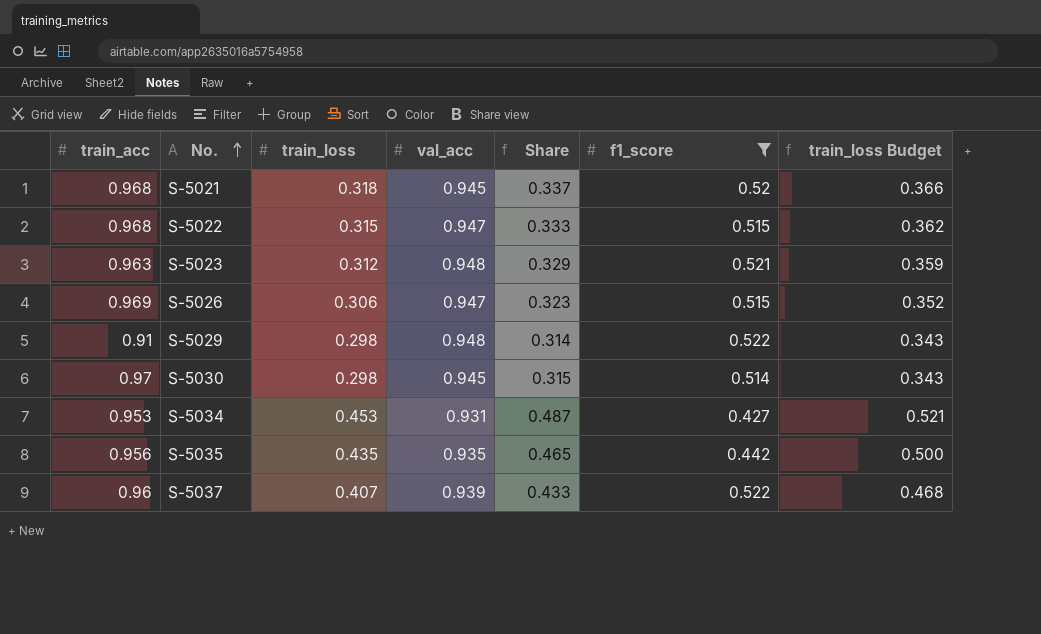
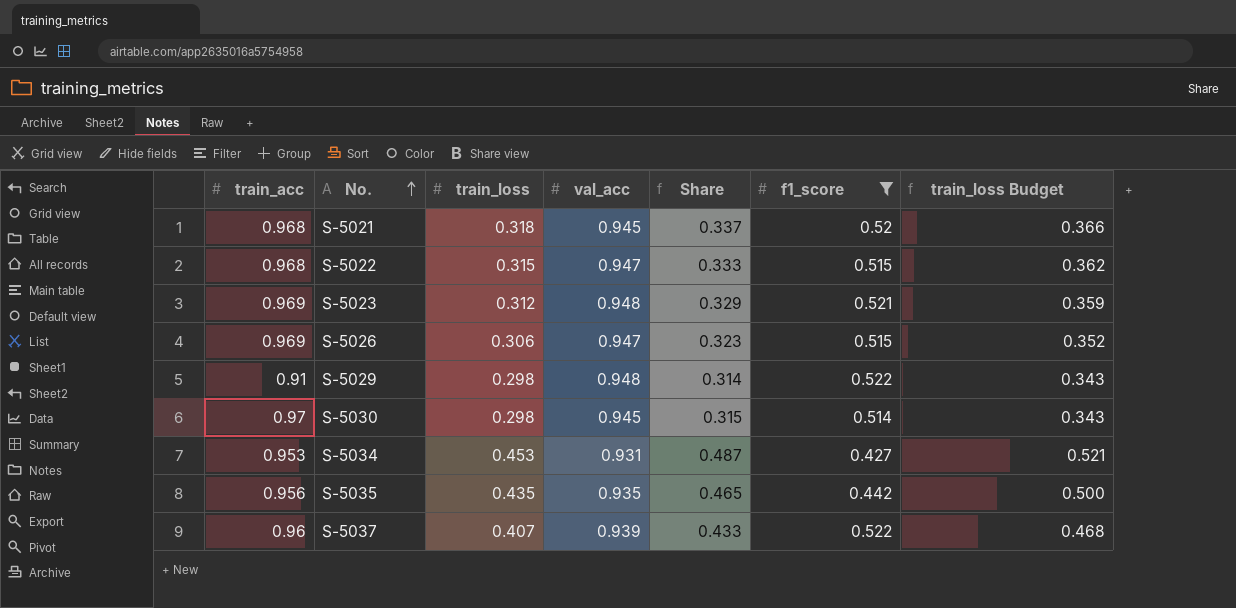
S-5023 | train_acc: 0.963 -> 0.969

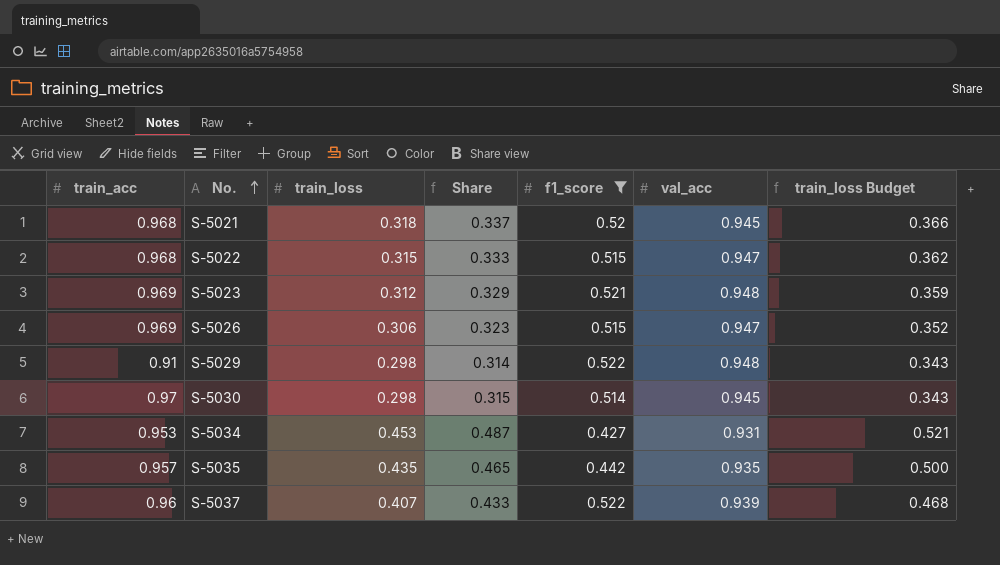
column val_acc | position: 4 -> 6
S-5035 | train_acc: 0.956 -> 0.957

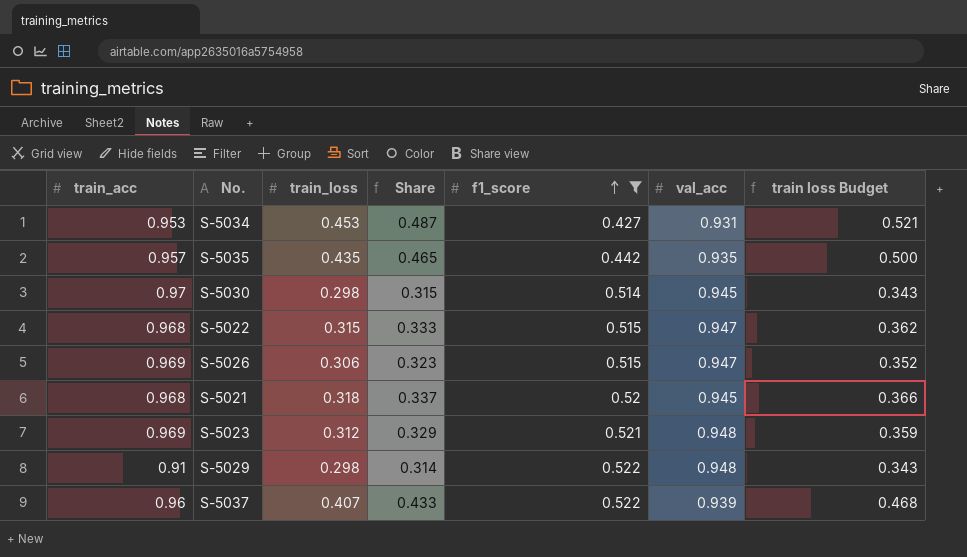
row order: No. ascending -> f1_score ascending
column name: train_loss Budget -> train loss Budget

